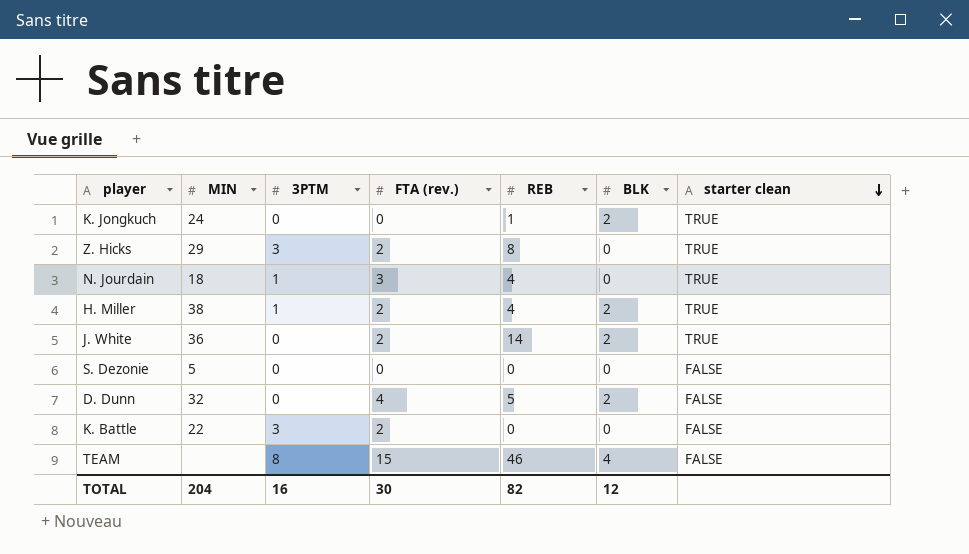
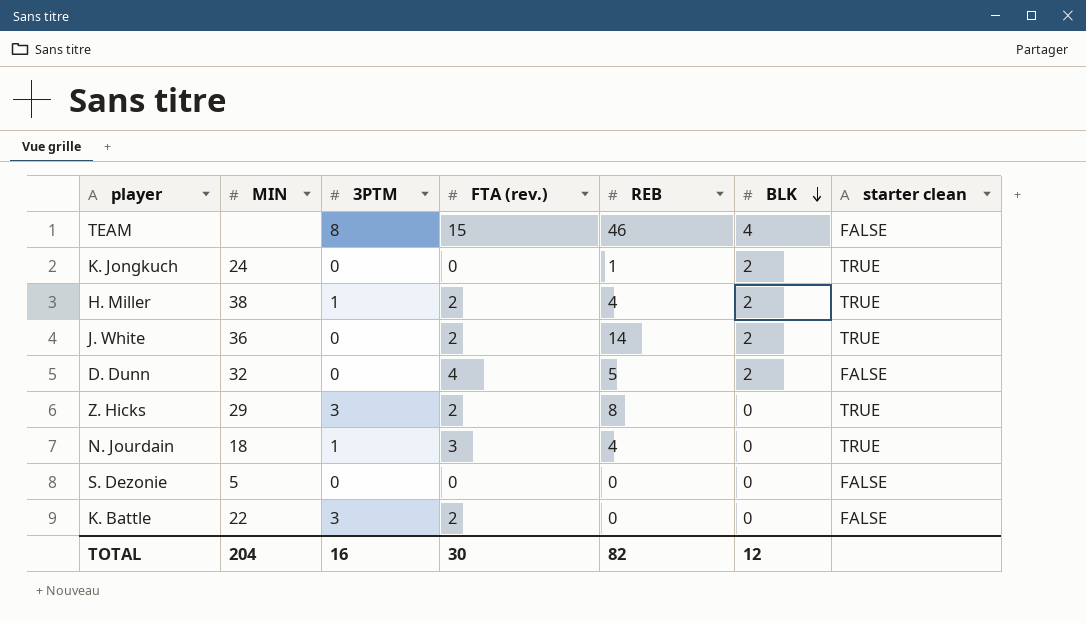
row order: starter clean descending -> BLK descending

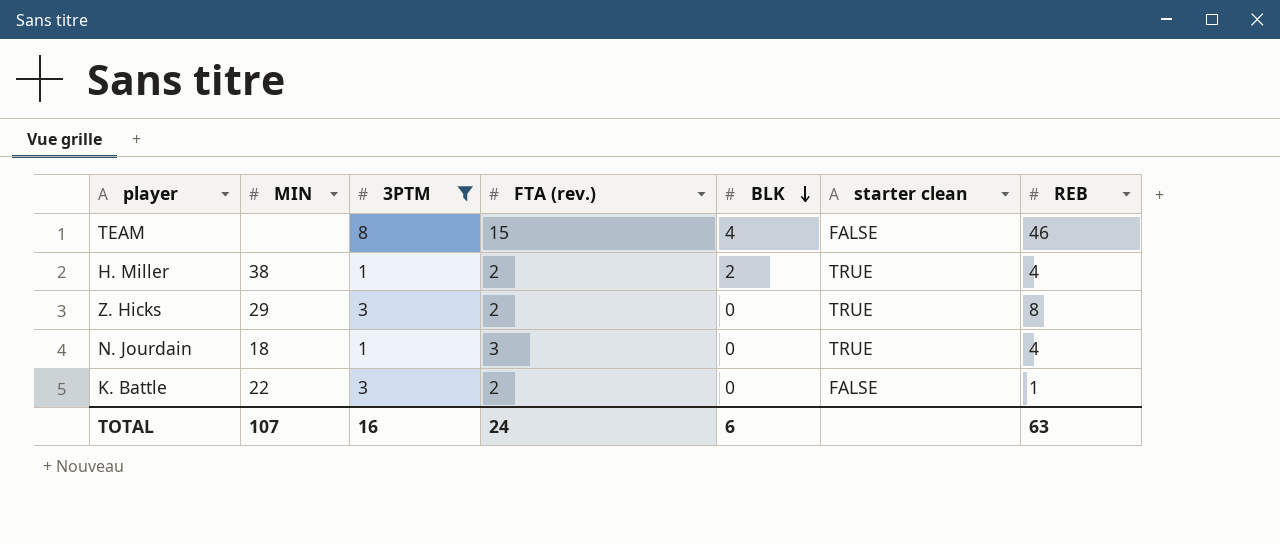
filter: none -> 3PTM != 0
column REB | position: 5 -> 7
K. Battle | REB: 0 -> 1
TOTAL | MIN: 204 -> 107
TOTAL | FTA (rev.): 30 -> 24
TOTAL | BLK: 12 -> 6
TOTAL | REB: 82 -> 63

